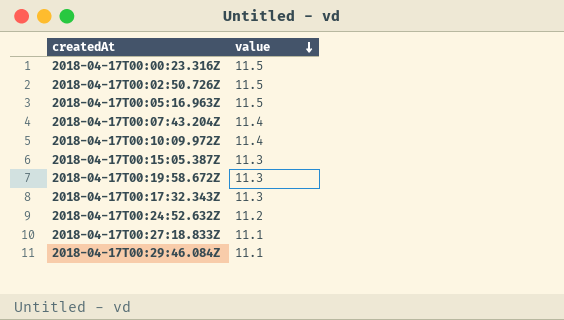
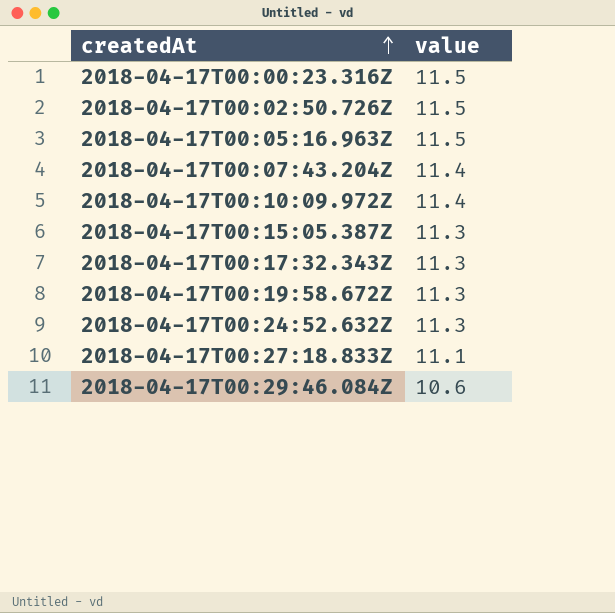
row order: value descending -> createdAt ascending
2018-04-17T00:24:52.632Z | value: 11.2 -> 11.3
2018-04-17T00:29:46.084Z | value: 11.1 -> 10.6

